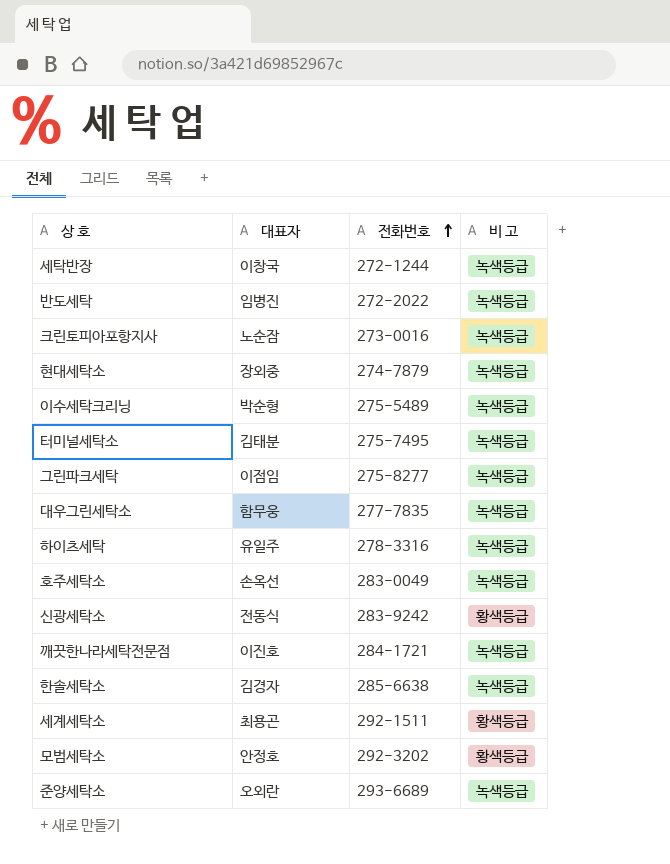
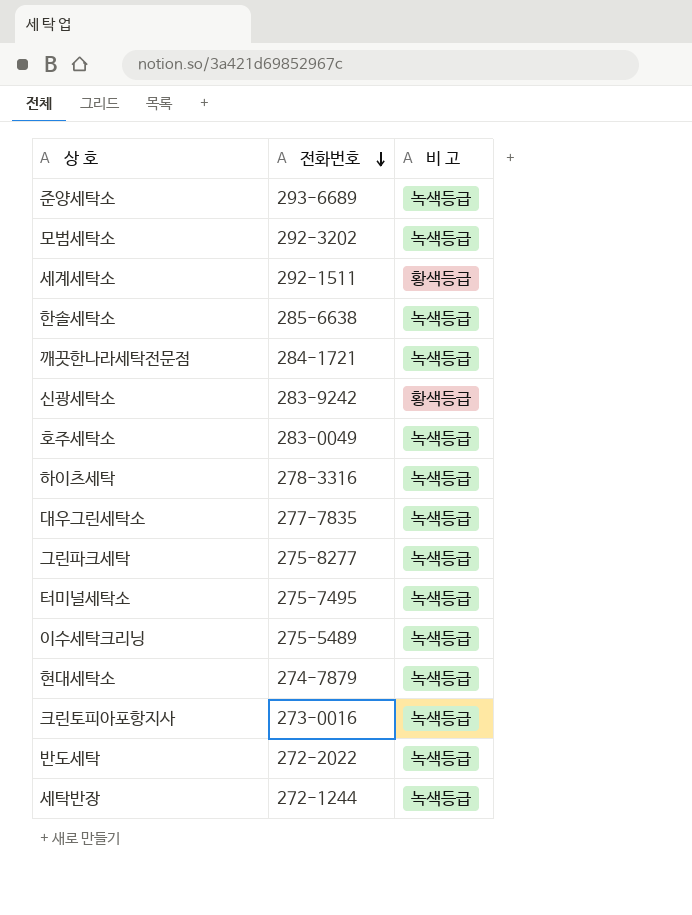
row order: 전화번호 ascending -> 전화번호 descending
column 대표자 | position: 2 -> none
모범세탁소 | 비 고: 황색등급 -> 녹색등급

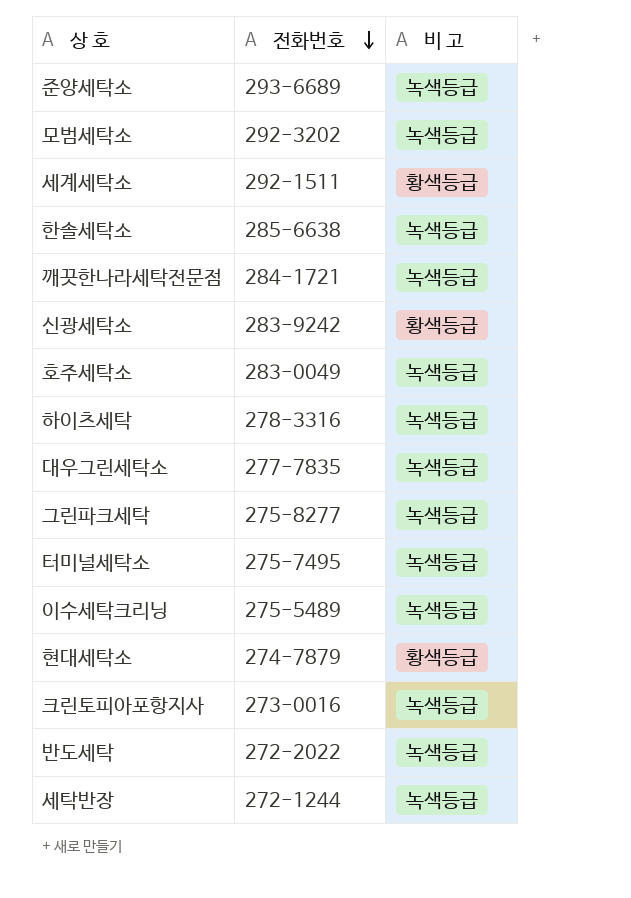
현대세탁소 | 비 고: 녹색등급 -> 황색등급

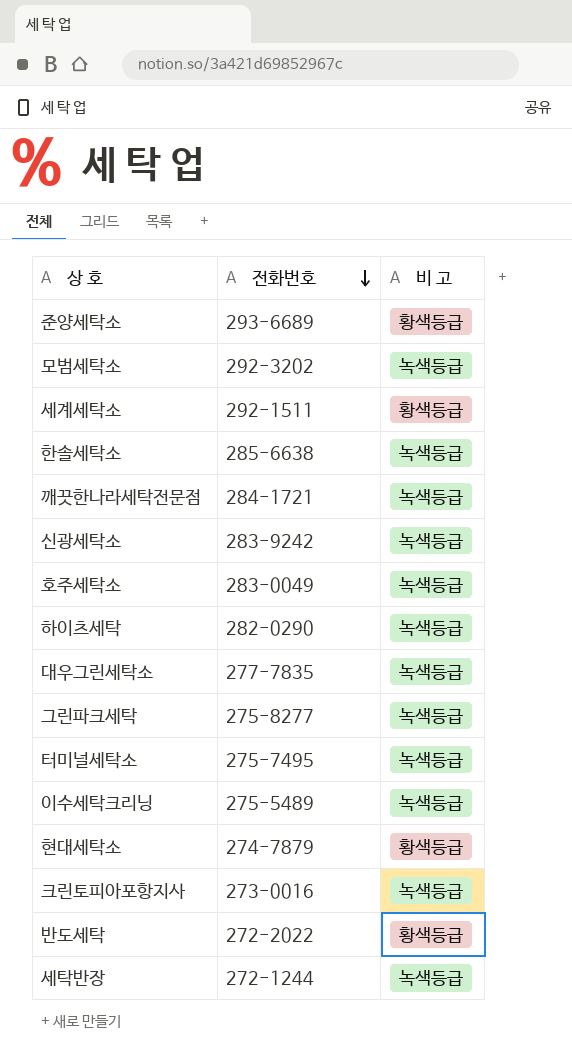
준양세탁소 | 비 고: 녹색등급 -> 황색등급
신광세탁소 | 비 고: 황색등급 -> 녹색등급
하이츠세탁 | 전화번호: 278-3316 -> 282-0290
반도세탁 | 비 고: 녹색등급 -> 황색등급

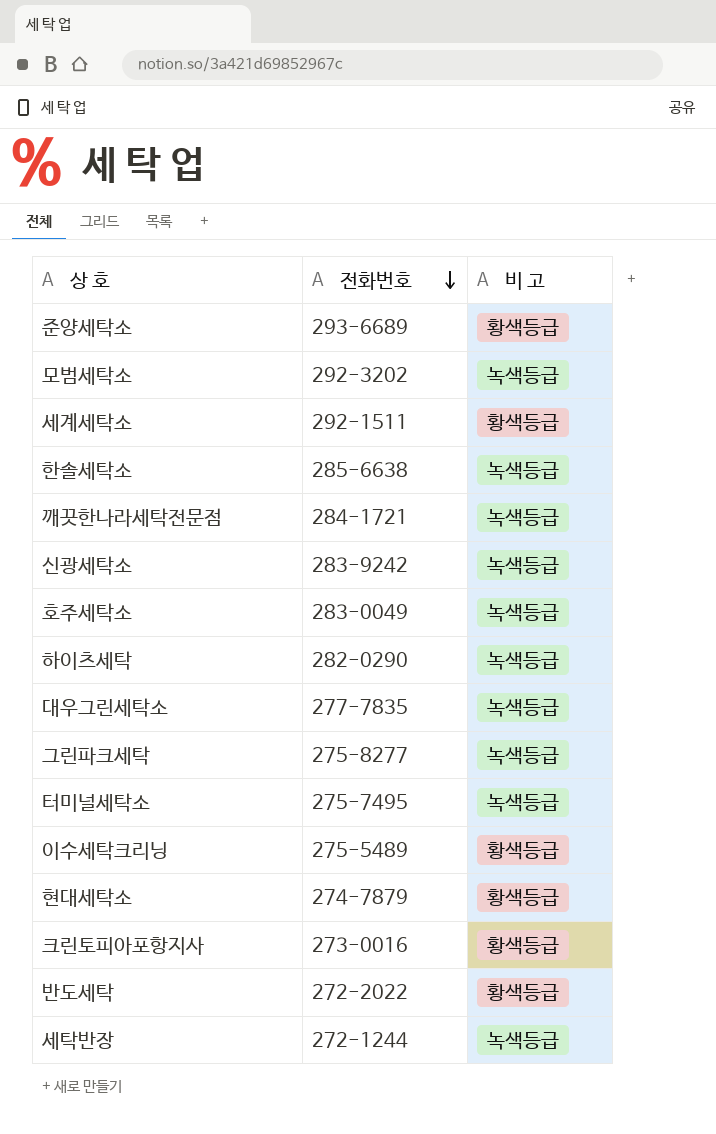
이수세탁크리닝 | 비 고: 녹색등급 -> 황색등급
크린토피아포항지사 | 비 고: 녹색등급 -> 황색등급

